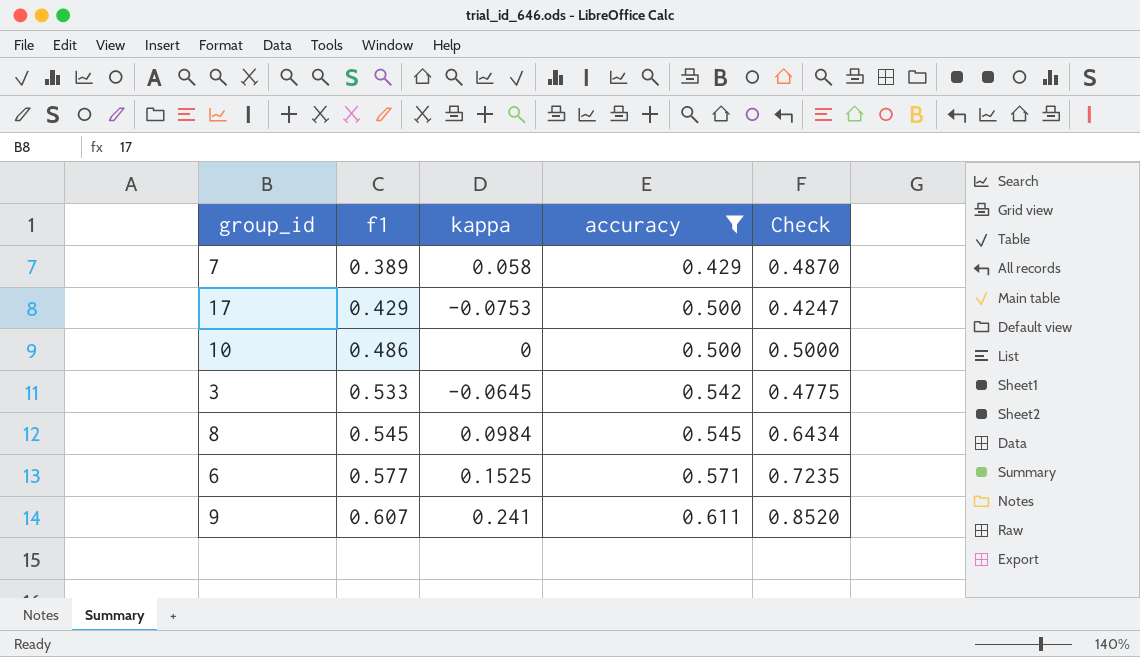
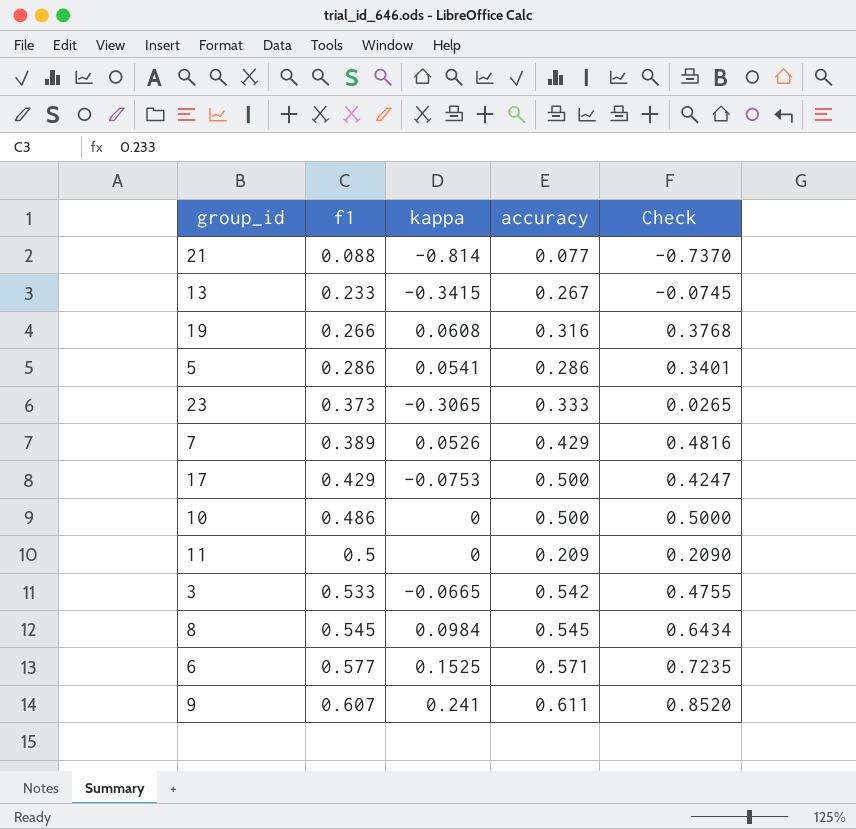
filter: accuracy >= 0.429 -> none
7 | kappa: 0.058 -> 0.0526
7 | Check: 0.4870 -> 0.4816
3 | kappa: -0.0645 -> -0.0665
3 | Check: 0.4775 -> 0.4755

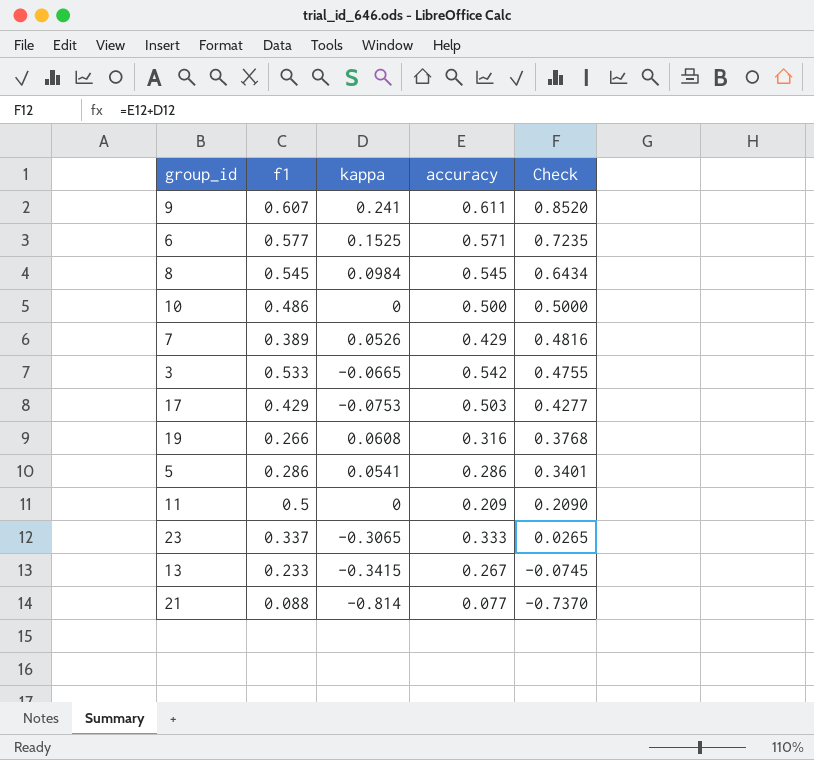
row order: f1 ascending -> Check descending
17 | accuracy: 0.500 -> 0.503
17 | Check: 0.4247 -> 0.4277
23 | f1: 0.373 -> 0.337

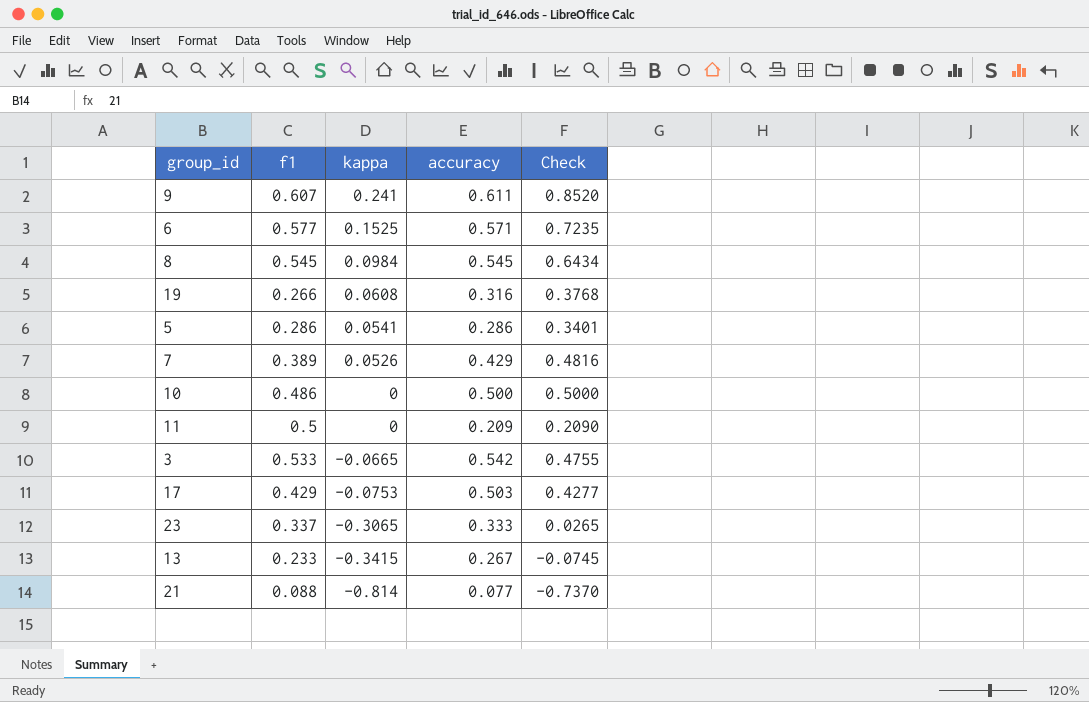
row order: Check descending -> kappa descending

